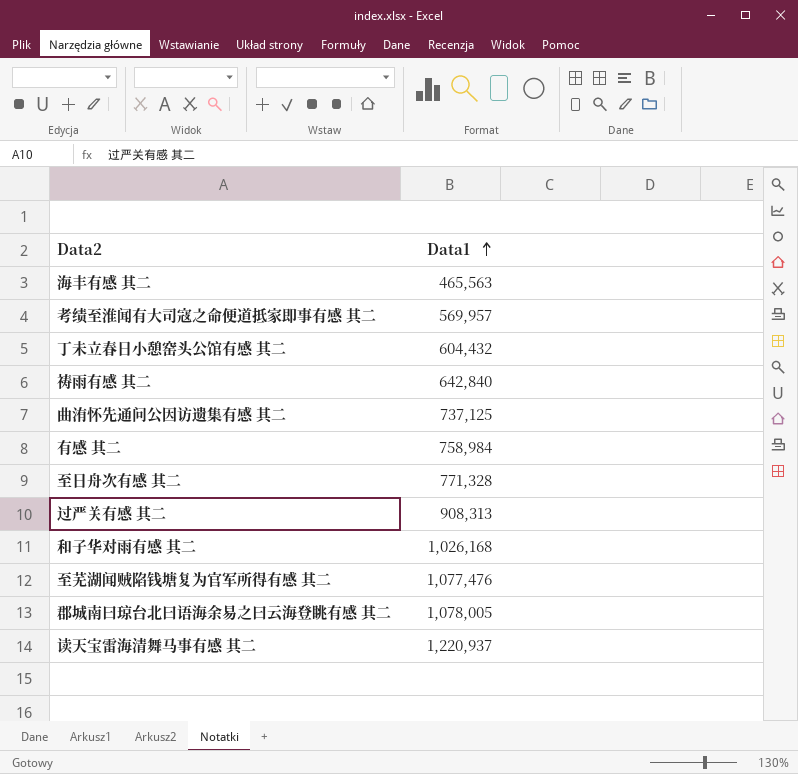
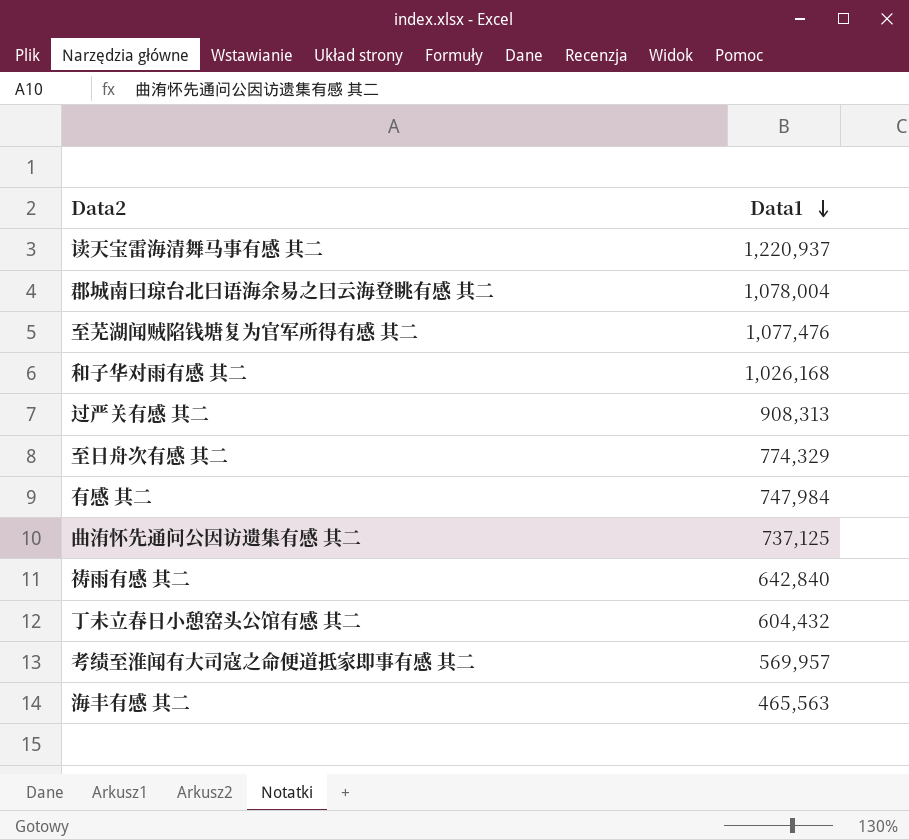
row order: Data1 ascending -> Data1 descending
郡城南曰琼台北曰语海余易之曰云海登眺有感 其二 | Data1: 1,078,005 -> 1,078,004
至日舟次有感 其二 | Data1: 771,328 -> 774,329
有感 其二 | Data1: 758,984 -> 747,984

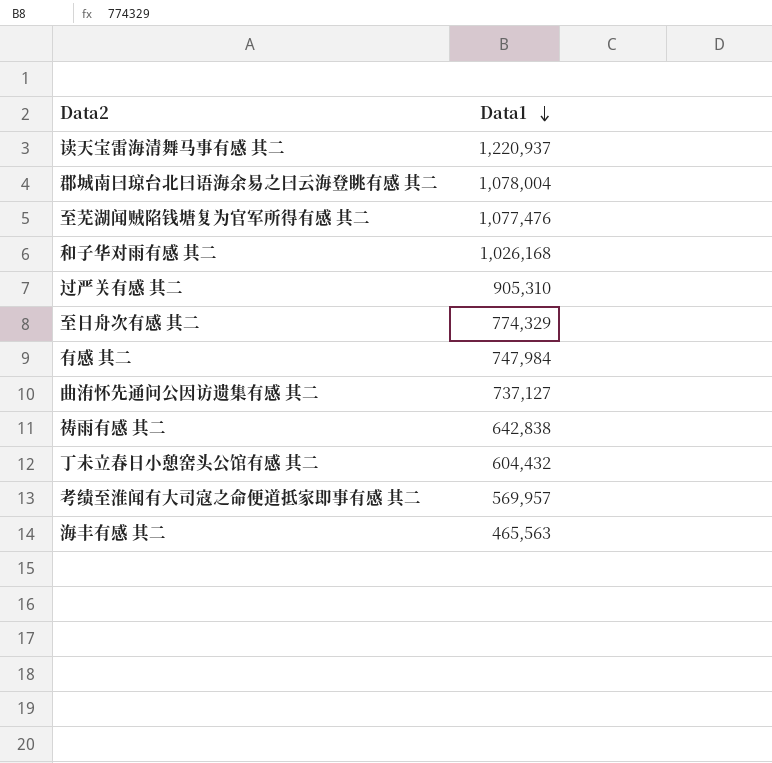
过严关有感 其二 | Data1: 908,313 -> 905,310
曲洧怀先通问公因访遗集有感 其二 | Data1: 737,125 -> 737,127
祷雨有感 其二 | Data1: 642,840 -> 642,838

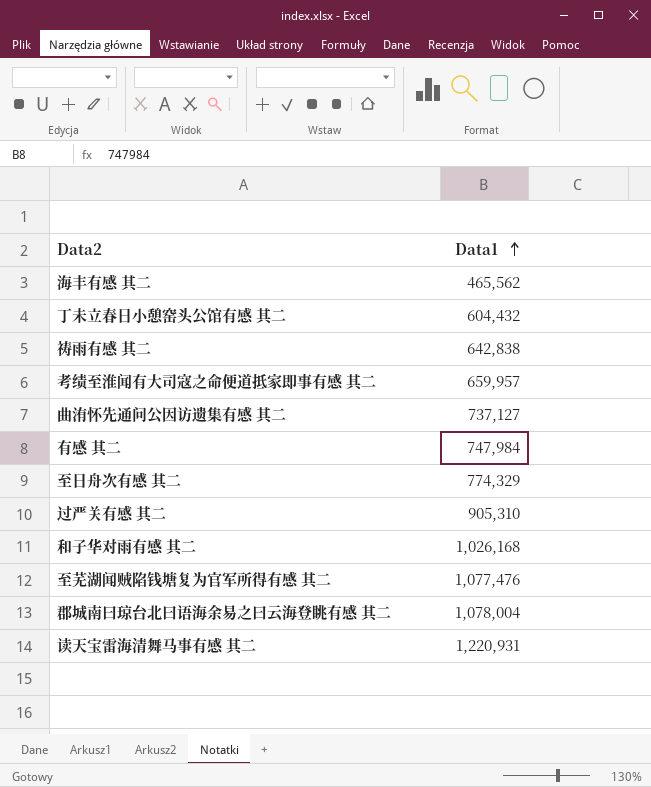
row order: Data1 descending -> Data1 ascending
海丰有感 其二 | Data1: 465,563 -> 465,562
考绩至淮闻有大司寇之命便道抵家即事有感 其二 | Data1: 569,957 -> 659,957
读天宝雷海清舞马事有感 其二 | Data1: 1,220,937 -> 1,220,931

